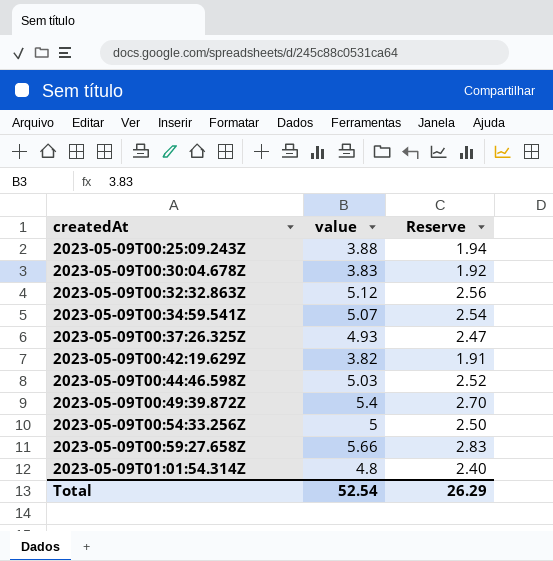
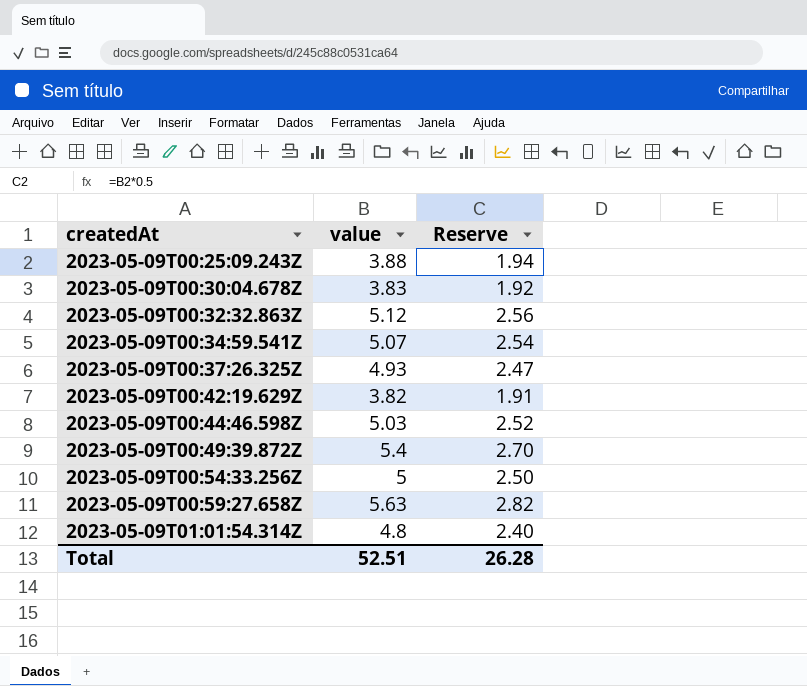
2023-05-09T00:59:27.658Z | value: 5.66 -> 5.63
2023-05-09T00:59:27.658Z | Reserve: 2.83 -> 2.82
Total | value: 52.54 -> 52.51
Total | Reserve: 26.29 -> 26.28

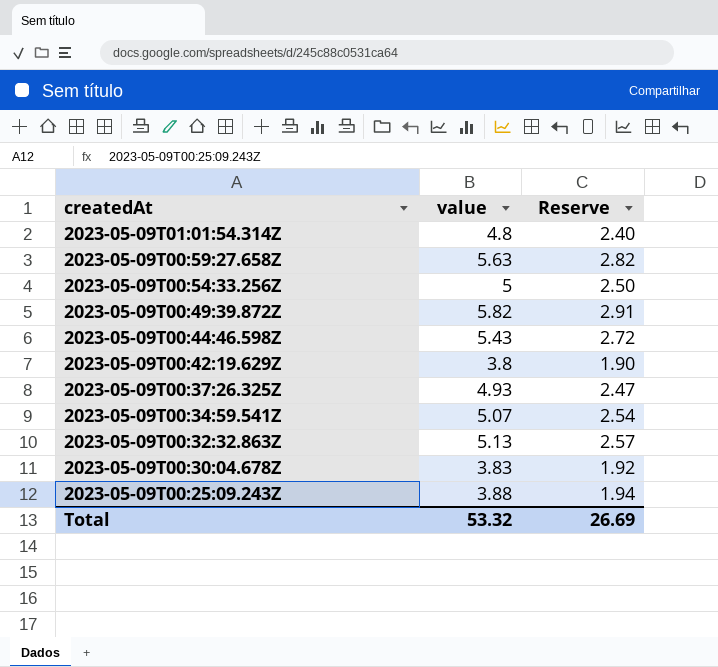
row order: createdAt ascending -> createdAt descending
2023-05-09T00:49:39.872Z | value: 5.4 -> 5.82
2023-05-09T00:49:39.872Z | Reserve: 2.70 -> 2.91
2023-05-09T00:44:46.598Z | value: 5.03 -> 5.43
2023-05-09T00:44:46.598Z | Reserve: 2.52 -> 2.72
2023-05-09T00:42:19.629Z | value: 3.82 -> 3.8
2023-05-09T00:42:19.629Z | Reserve: 1.91 -> 1.90
2023-05-09T00:32:32.863Z | value: 5.12 -> 5.13
2023-05-09T00:32:32.863Z | Reserve: 2.56 -> 2.57
Total | value: 52.51 -> 53.32
Total | Reserve: 26.28 -> 26.69

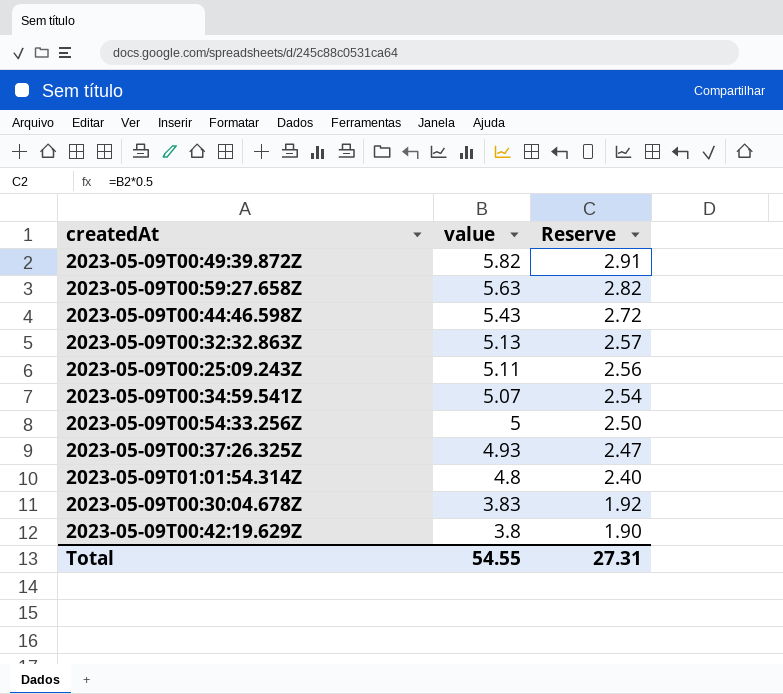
row order: createdAt descending -> value descending
2023-05-09T00:25:09.243Z | value: 3.88 -> 5.11
2023-05-09T00:25:09.243Z | Reserve: 1.94 -> 2.56
Total | value: 53.32 -> 54.55
Total | Reserve: 26.69 -> 27.31

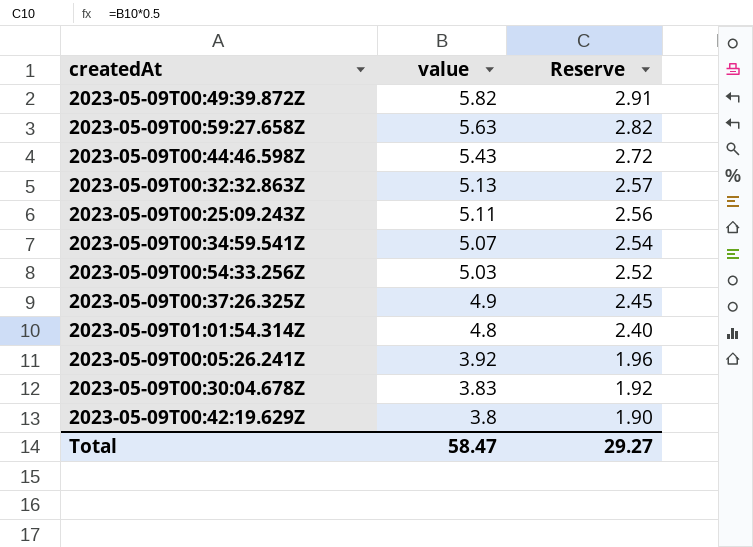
2023-05-09T00:54:33.256Z | value: 5 -> 5.03
2023-05-09T00:54:33.256Z | Reserve: 2.50 -> 2.52
2023-05-09T00:37:26.325Z | value: 4.93 -> 4.9
2023-05-09T00:37:26.325Z | Reserve: 2.47 -> 2.45
row 2023-05-09T00:05:26.241Z: none -> 3.92 | 1.96
Total | value: 54.55 -> 58.47
Total | Reserve: 27.31 -> 29.27

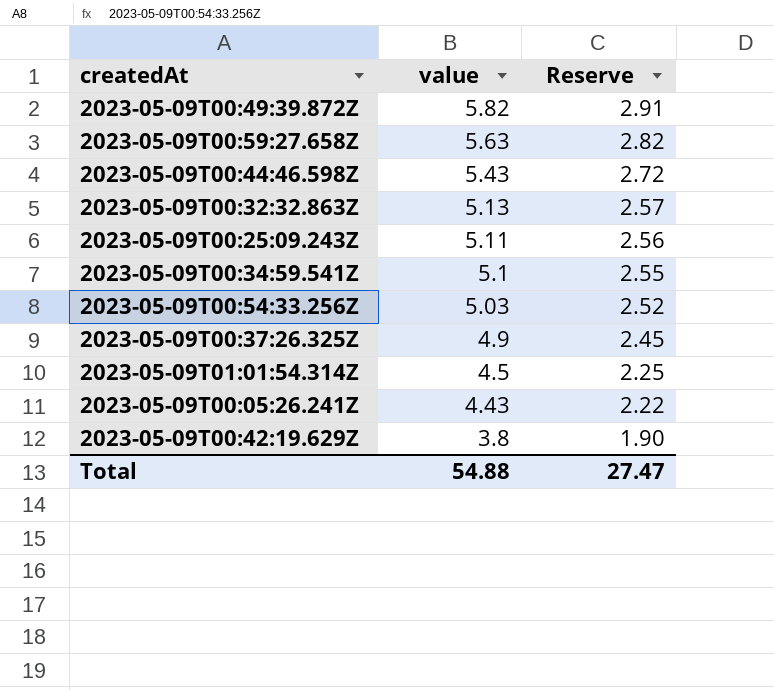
row 2023-05-09T00:30:04.678Z: 3.83 | 1.92 -> none
2023-05-09T00:34:59.541Z | value: 5.07 -> 5.1
2023-05-09T00:34:59.541Z | Reserve: 2.54 -> 2.55
2023-05-09T01:01:54.314Z | value: 4.8 -> 4.5
2023-05-09T01:01:54.314Z | Reserve: 2.40 -> 2.25
2023-05-09T00:05:26.241Z | value: 3.92 -> 4.43
2023-05-09T00:05:26.241Z | Reserve: 1.96 -> 2.22
Total | value: 58.47 -> 54.88
Total | Reserve: 29.27 -> 27.47

